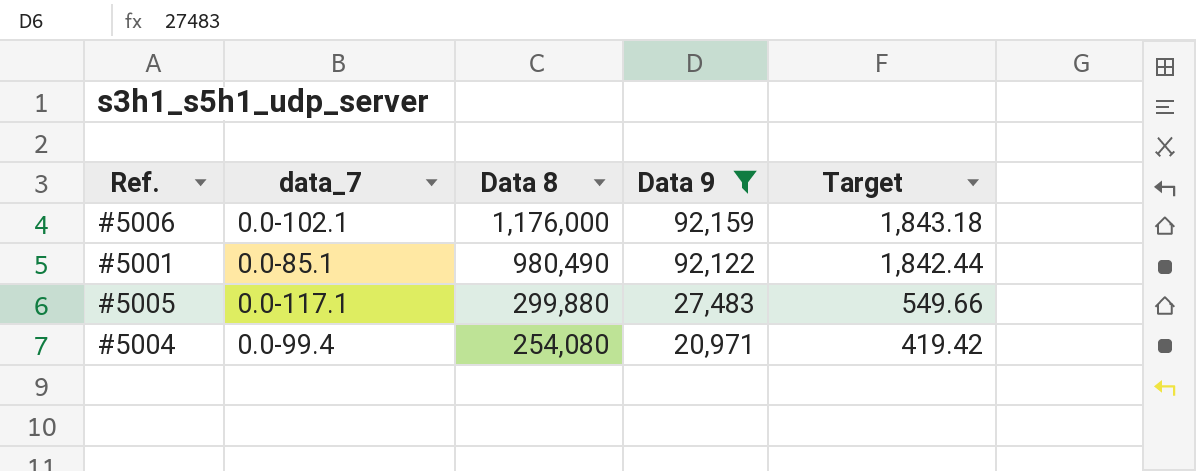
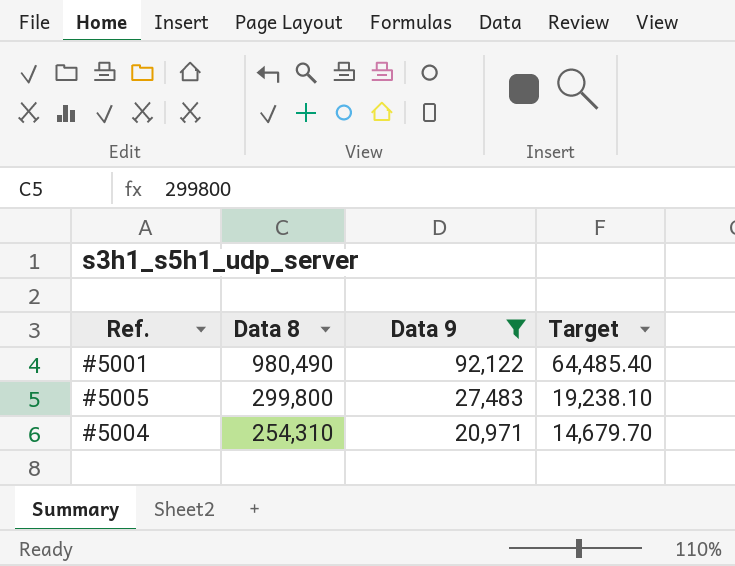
column data_7 | position: 2 -> none
column Target | formula: [Data 9] * 0.02 -> [Data 9] * 0.7
row #5006: 0.0-102.1 | 1,176,000 | 92,159 | 1,843.18 -> none
#5005 | Data 8: 299,880 -> 299,800
#5004 | Data 8: 254,080 -> 254,310

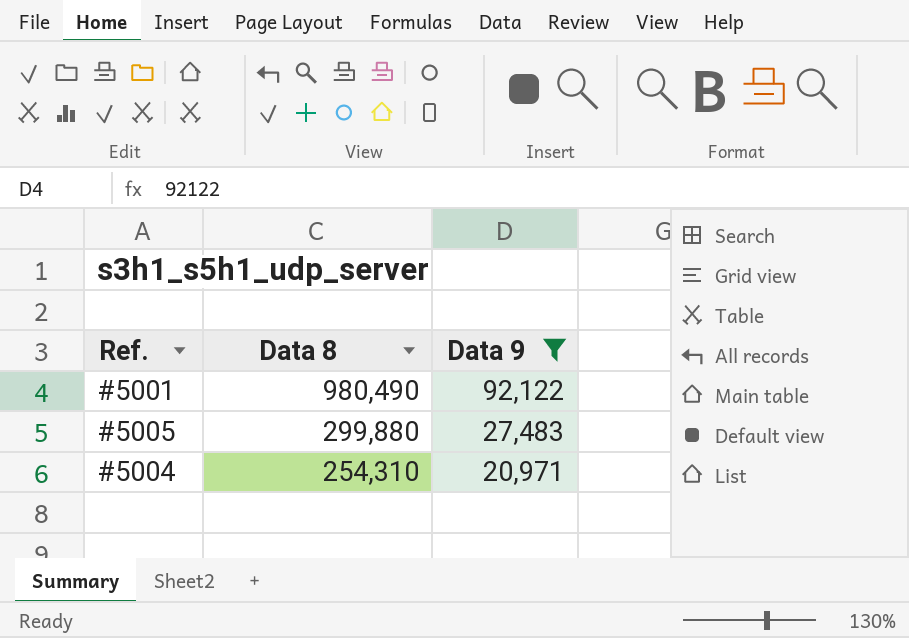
column Target | formula: [Data 9] * 0.7 -> none
#5005 | Data 8: 299,800 -> 299,880

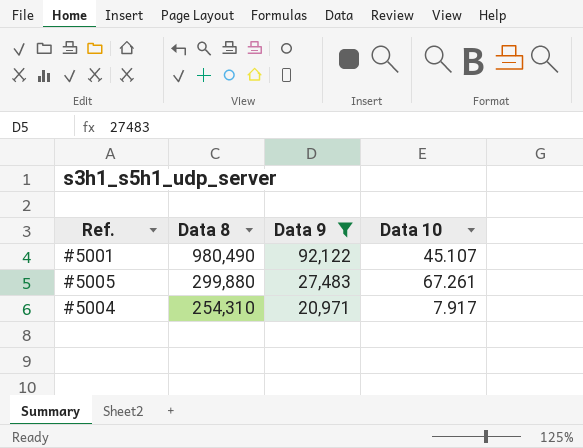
column Data 10 | position: none -> 4

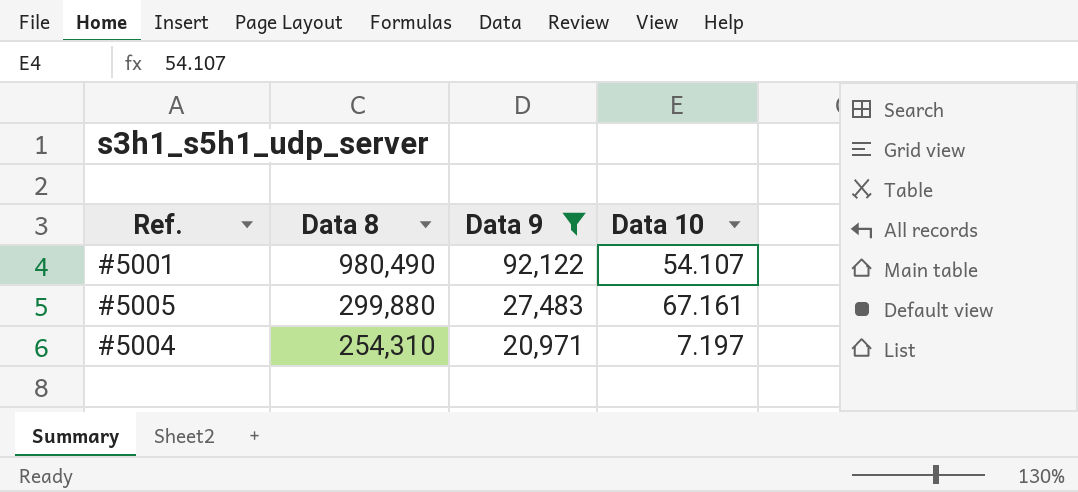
#5001 | Data 10: 45.107 -> 54.107
#5005 | Data 10: 67.261 -> 67.161
#5004 | Data 10: 7.917 -> 7.197

